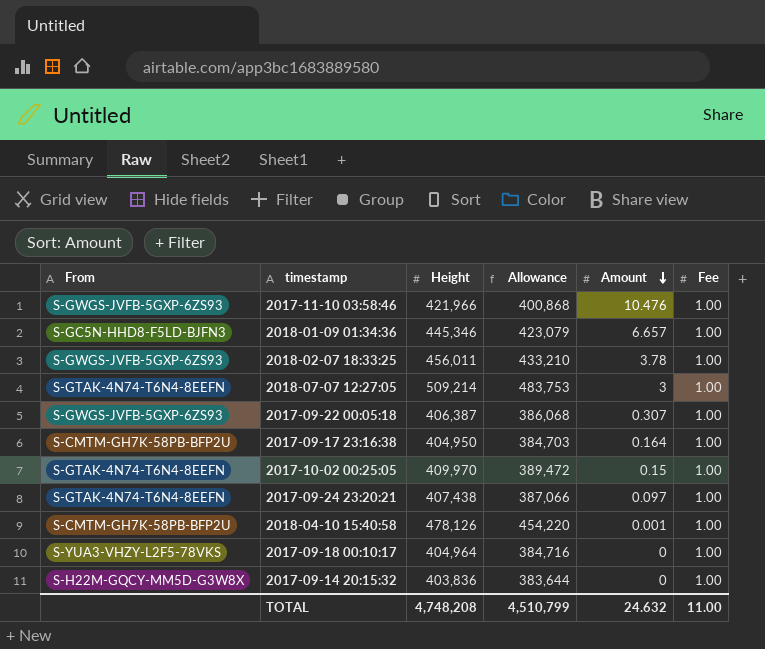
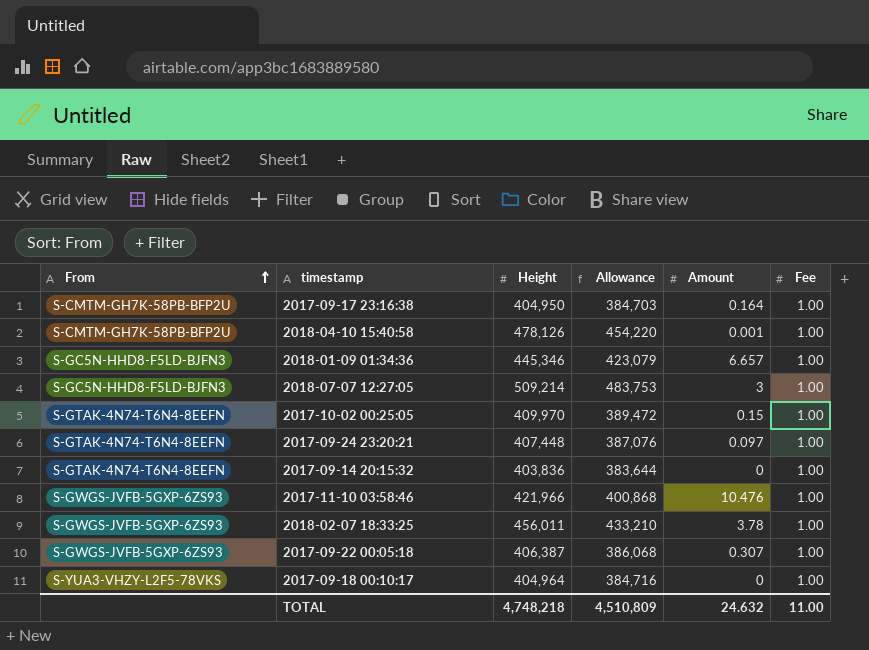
row order: Amount descending -> From ascending
2018-07-07 12:27:05 | From: S-GTAK-4N74-T6N4-8EEFN -> S-GC5N-HHD8-F5LD-BJFN3
2017-09-24 23:20:21 | Height: 407,438 -> 407,448
2017-09-24 23:20:21 | Allowance: 387,066 -> 387,076
2017-09-14 20:15:32 | From: S-H22M-GQCY-MM5D-G3W8X -> S-GTAK-4N74-T6N4-8EEFN
TOTAL | Height: 4,748,208 -> 4,748,218
TOTAL | Allowance: 4,510,799 -> 4,510,809

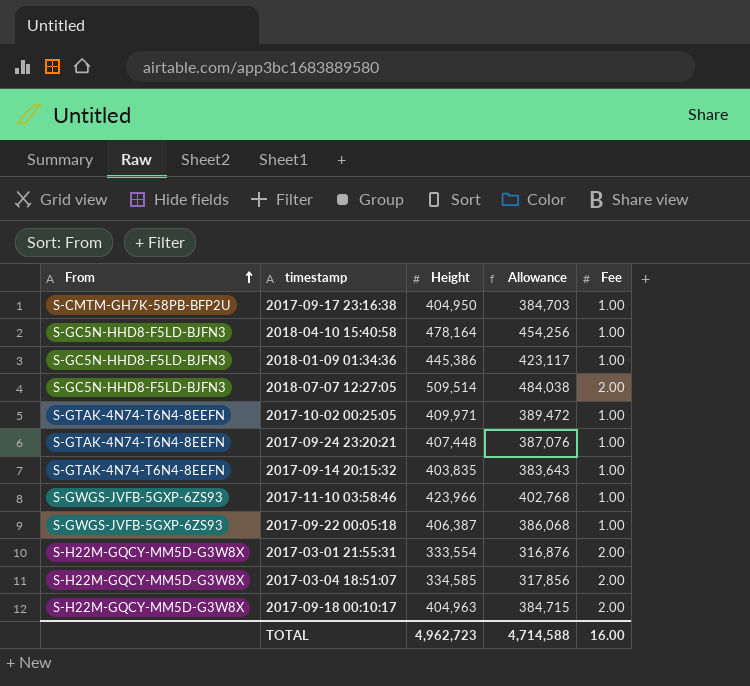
column Amount | position: 5 -> none
row 2018-02-07 18:33:25: S-GWGS-JVFB-5GXP-6ZS93 | 456,011 | 433,210 | 3.78 | 1.00 -> none
2018-04-10 15:40:58 | From: S-CMTM-GH7K-58PB-BFP2U -> S-GC5N-HHD8-F5LD-BJFN3
2018-04-10 15:40:58 | Height: 478,126 -> 478,164
2018-04-10 15:40:58 | Allowance: 454,220 -> 454,256
2018-01-09 01:34:36 | Height: 445,346 -> 445,386
2018-01-09 01:34:36 | Allowance: 423,079 -> 423,117
2018-07-07 12:27:05 | Height: 509,214 -> 509,514
2018-07-07 12:27:05 | Allowance: 483,753 -> 484,038
2018-07-07 12:27:05 | Fee: 1.00 -> 2.00
2017-10-02 00:25:05 | Height: 409,970 -> 409,971
2017-09-14 20:15:32 | Height: 403,836 -> 403,835
2017-09-14 20:15:32 | Allowance: 383,644 -> 383,643
2017-11-10 03:58:46 | Height: 421,966 -> 423,966
2017-11-10 03:58:46 | Allowance: 400,868 -> 402,768
row 2017-03-01 21:55:31: none -> S-H22M-GQCY-MM5D-G3W8X | 333,554 | 316,876 | 2.00
row 2017-03-04 18:51:07: none -> S-H22M-GQCY-MM5D-G3W8X | 334,585 | 317,856 | 2.00
2017-09-18 00:10:17 | From: S-YUA3-VHZY-L2F5-78VKS -> S-H22M-GQCY-MM5D-G3W8X
2017-09-18 00:10:17 | Height: 404,964 -> 404,963
2017-09-18 00:10:17 | Allowance: 384,716 -> 384,715
2017-09-18 00:10:17 | Fee: 1.00 -> 2.00
TOTAL | Height: 4,748,218 -> 4,962,723
TOTAL | Allowance: 4,510,809 -> 4,714,588
TOTAL | Fee: 11.00 -> 16.00

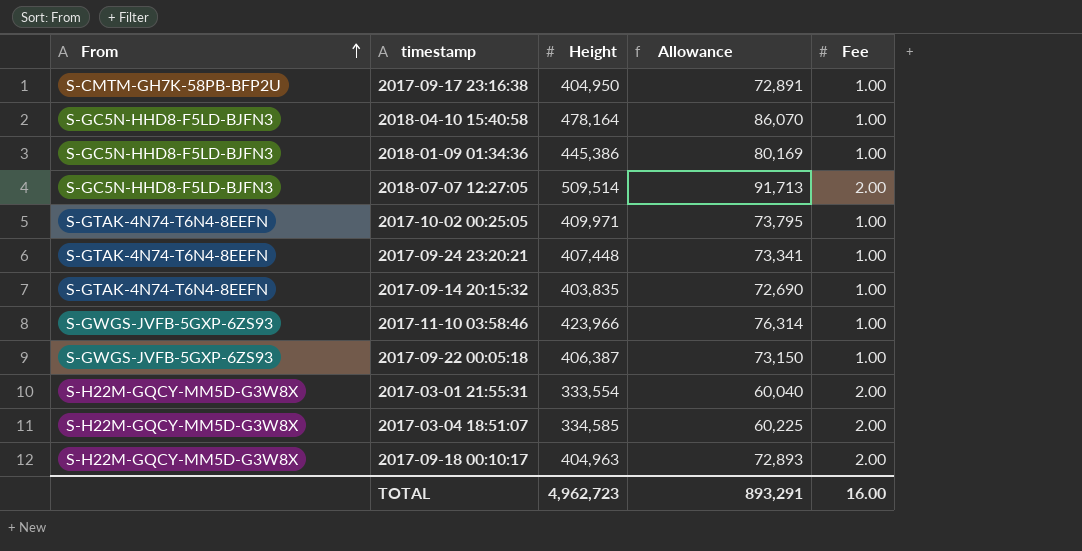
column Allowance | formula: [Height] * 0.95 -> [Height] * 0.18
TOTAL | Allowance: 4,714,588 -> 893,291

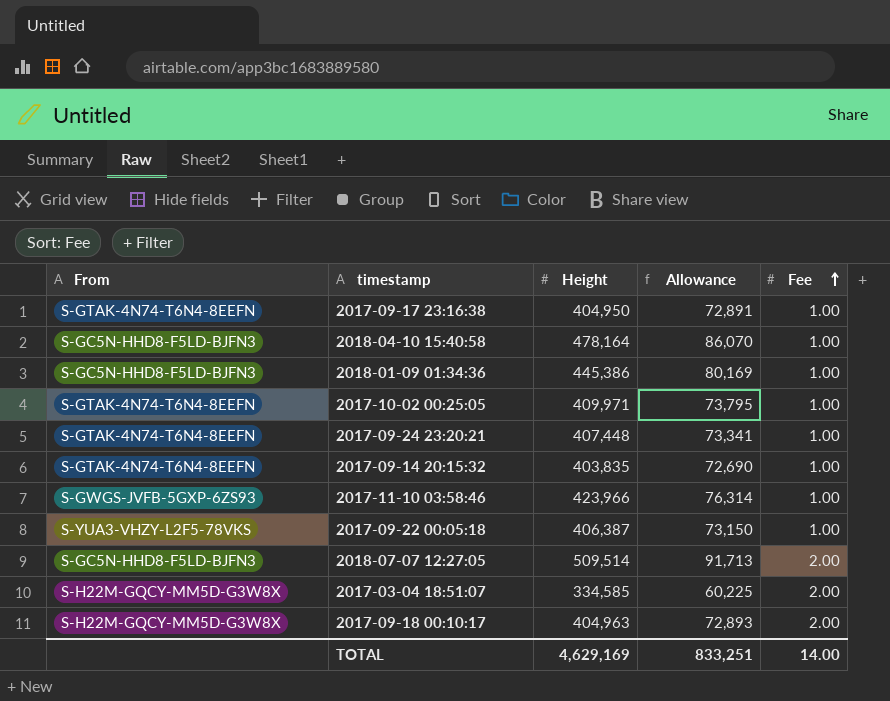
row order: From ascending -> Fee ascending
row 2017-03-01 21:55:31: S-H22M-GQCY-MM5D-G3W8X | 333,554 | 60,040 | 2.00 -> none
2017-09-17 23:16:38 | From: S-CMTM-GH7K-58PB-BFP2U -> S-GTAK-4N74-T6N4-8EEFN
2017-09-22 00:05:18 | From: S-GWGS-JVFB-5GXP-6ZS93 -> S-YUA3-VHZY-L2F5-78VKS
TOTAL | Height: 4,962,723 -> 4,629,169
TOTAL | Allowance: 893,291 -> 833,251
TOTAL | Fee: 16.00 -> 14.00

